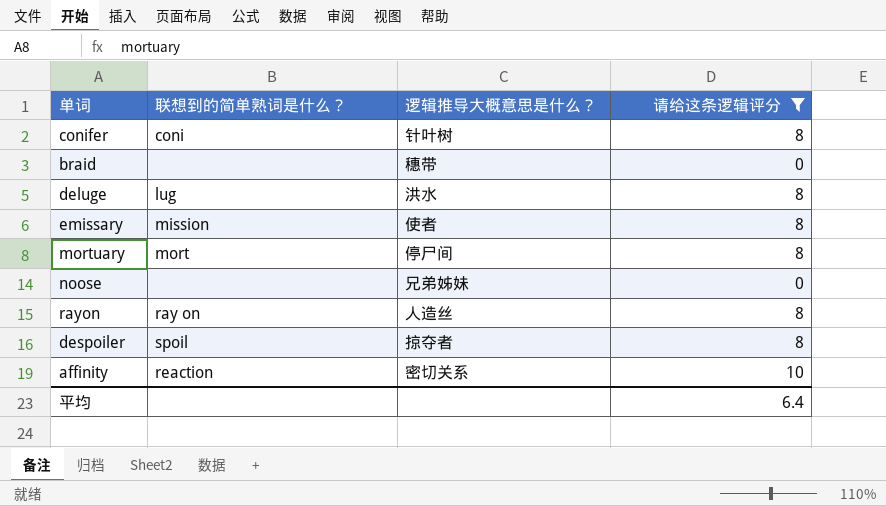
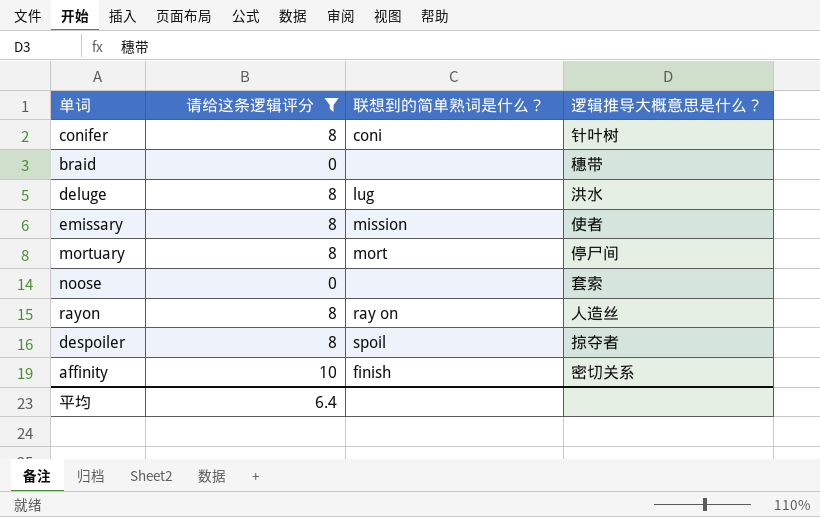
column 请给这条逻辑评分 | position: 4 -> 2
noose | 逻辑推导大概意思是什么？: 兄弟姊妹 -> 套索
affinity | 联想到的简单熟词是什么？: reaction -> finish

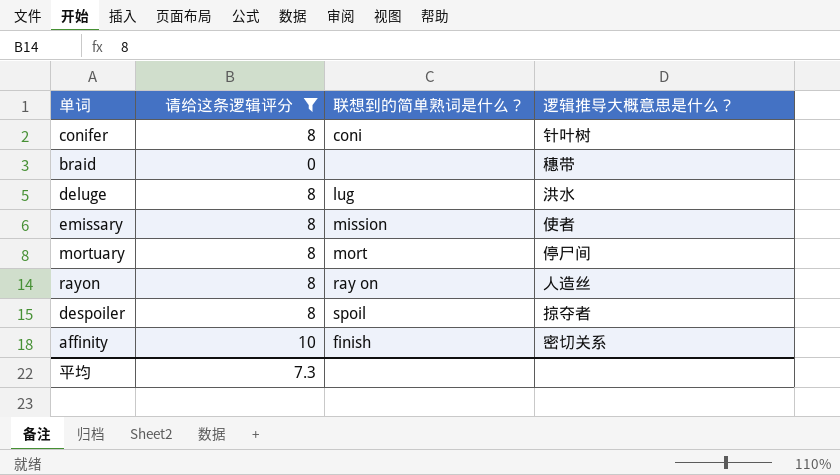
row noose: 0 | none | 套索 -> none
平均 | 请给这条逻辑评分: 6.4 -> 7.3

